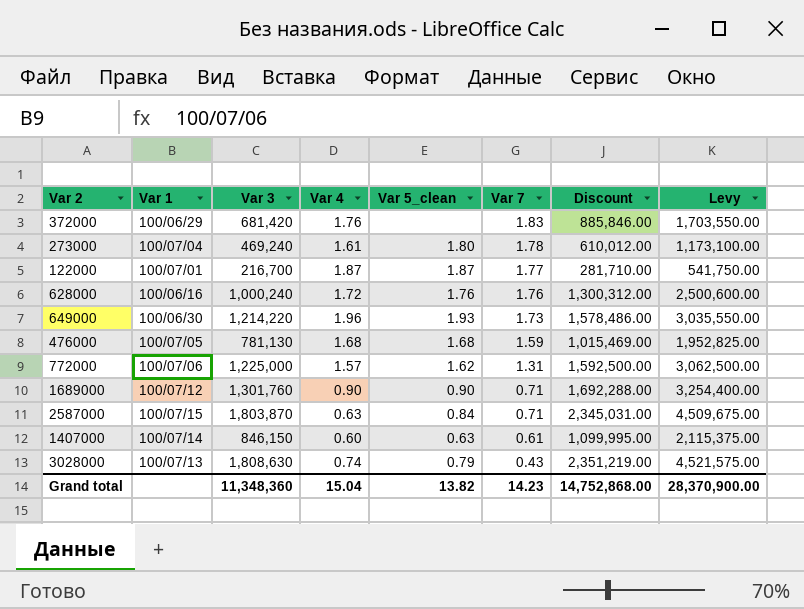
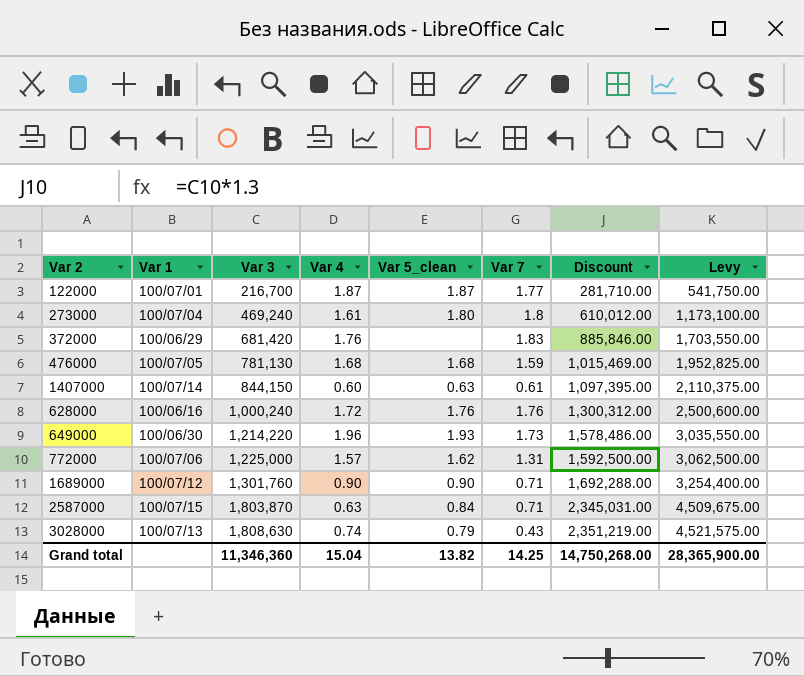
row order: Var 7 descending -> Var 3 ascending
273000 | Var 7: 1.78 -> 1.8
1407000 | Var 3: 846,150 -> 844,150
1407000 | Discount: 1,099,995.00 -> 1,097,395.00
1407000 | Levy: 2,115,375.00 -> 2,110,375.00
Grand total | Var 3: 11,348,360 -> 11,346,360
Grand total | Var 7: 14.23 -> 14.25
Grand total | Discount: 14,752,868.00 -> 14,750,268.00
Grand total | Levy: 28,370,900.00 -> 28,365,900.00

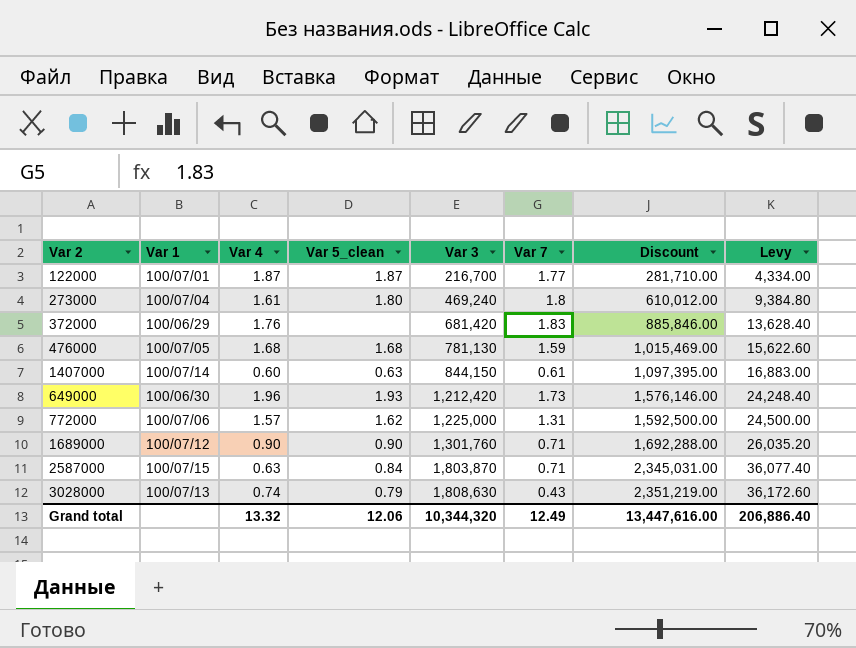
column Var 3 | position: 3 -> 5
column Levy | formula: [Var 3] * 2.5 -> [Var 3] * 0.02
row 628000: 100/06/16 | 1,000,240 | 1.72 | 1.76 | 1.76 | 1,300,312.00 | 2,500,600.00 -> none
649000 | Var 3: 1,214,220 -> 1,212,420
649000 | Discount: 1,578,486.00 -> 1,576,146.00
Grand total | Var 4: 15.04 -> 13.32
Grand total | Var 5_clean: 13.82 -> 12.06
Grand total | Var 3: 11,346,360 -> 10,344,320
Grand total | Var 7: 14.25 -> 12.49
Grand total | Discount: 14,750,268.00 -> 13,447,616.00
Grand total | Levy: 28,365,900.00 -> 206,886.40

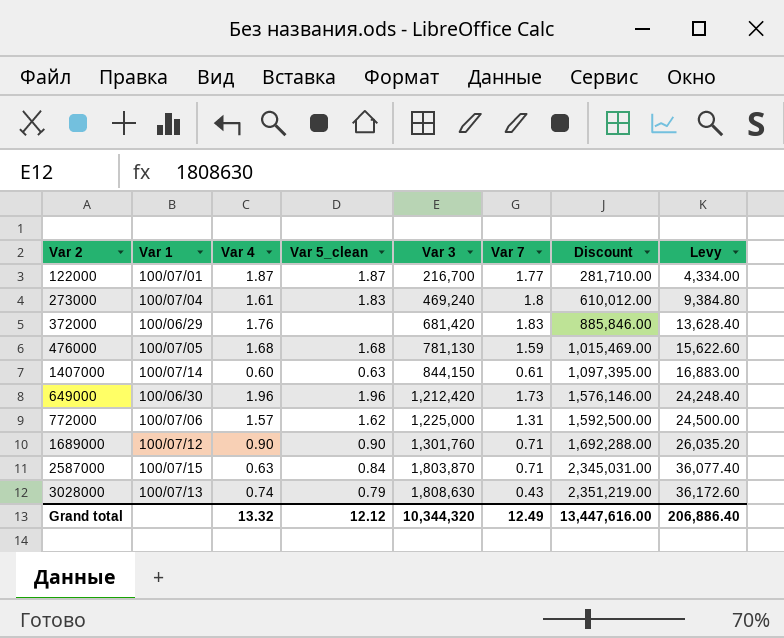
273000 | Var 5_clean: 1.80 -> 1.83
649000 | Var 5_clean: 1.93 -> 1.96
Grand total | Var 5_clean: 12.06 -> 12.12

